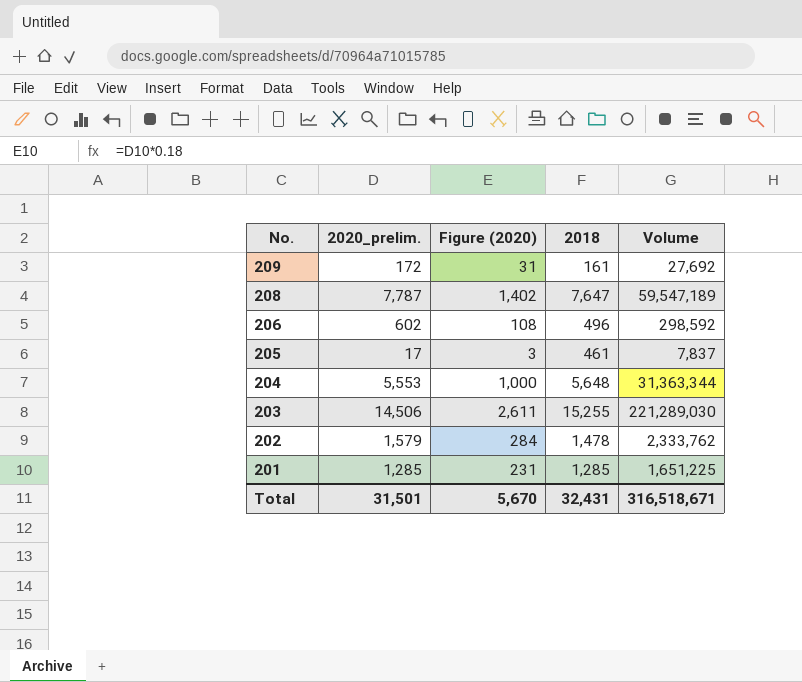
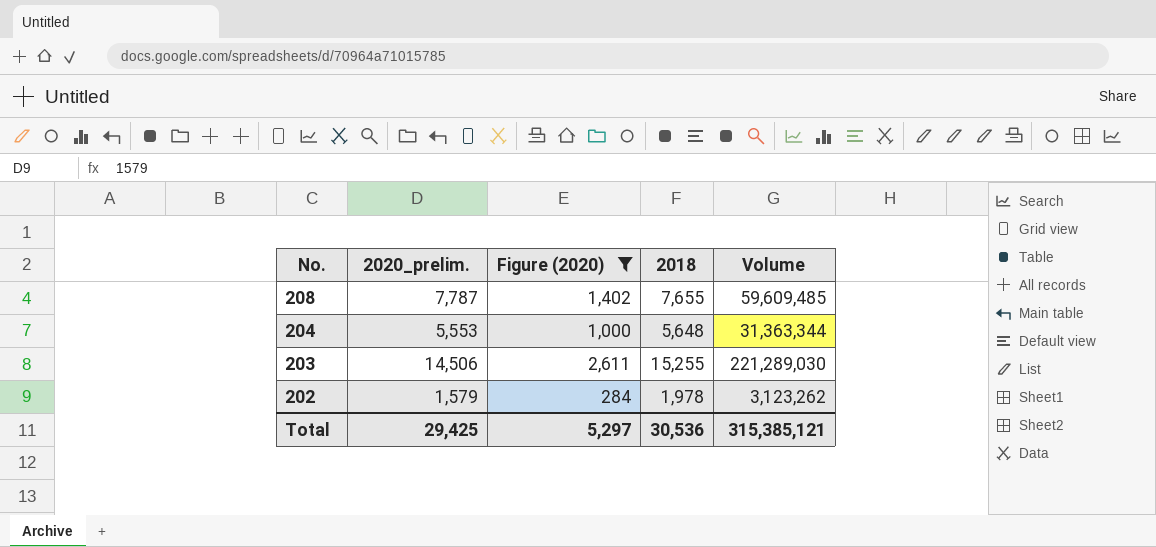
filter: none -> Figure (2020) >= 284
208 | 2018: 7,647 -> 7,655
208 | Volume: 59,547,189 -> 59,609,485
202 | 2018: 1,478 -> 1,978
202 | Volume: 2,333,762 -> 3,123,262
Total | 2020_prelim.: 31,501 -> 29,425
Total | Figure (2020): 5,670 -> 5,297
Total | 2018: 32,431 -> 30,536
Total | Volume: 316,518,671 -> 315,385,121

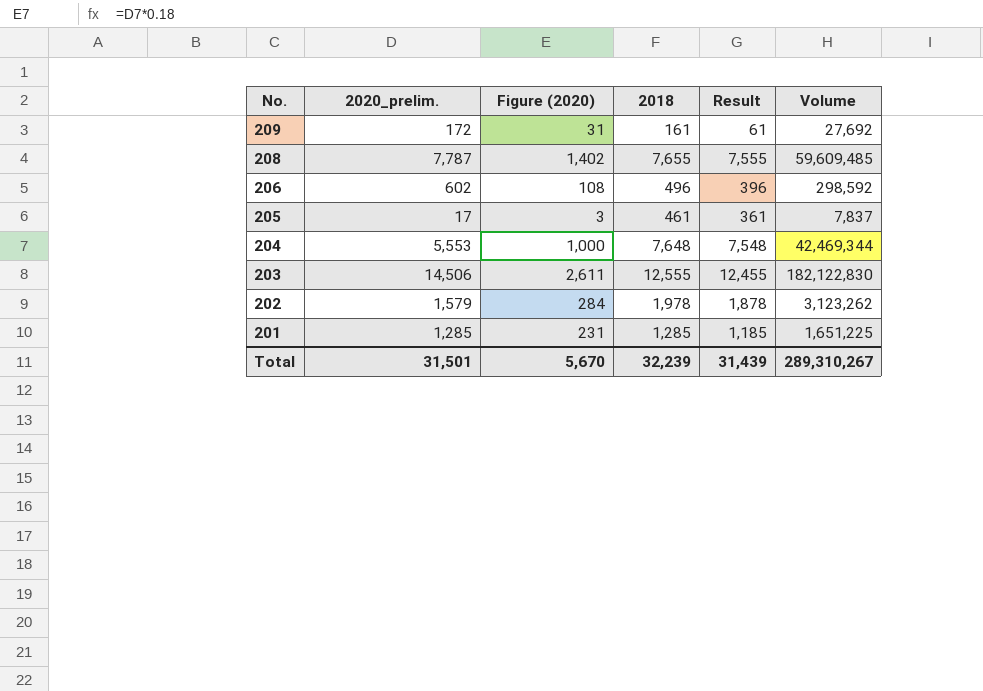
filter: Figure (2020) >= 284 -> none
column Result | formula: none -> [2018] - 100
204 | 2018: 5,648 -> 7,648
204 | Volume: 31,363,344 -> 42,469,344
203 | 2018: 15,255 -> 12,555
203 | Volume: 221,289,030 -> 182,122,830
Total | 2020_prelim.: 29,425 -> 31,501
Total | Figure (2020): 5,297 -> 5,670
Total | 2018: 30,536 -> 32,239
Total | Volume: 315,385,121 -> 289,310,267

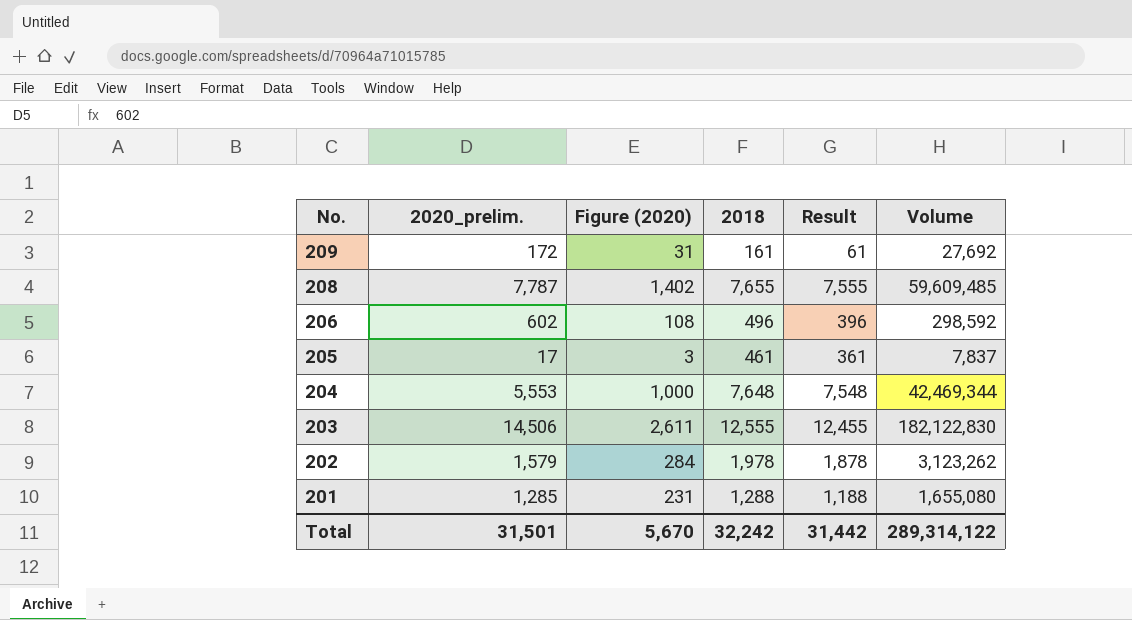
201 | 2018: 1,285 -> 1,288
201 | Result: 1,185 -> 1,188
201 | Volume: 1,651,225 -> 1,655,080
Total | 2018: 32,239 -> 32,242
Total | Result: 31,439 -> 31,442
Total | Volume: 289,310,267 -> 289,314,122

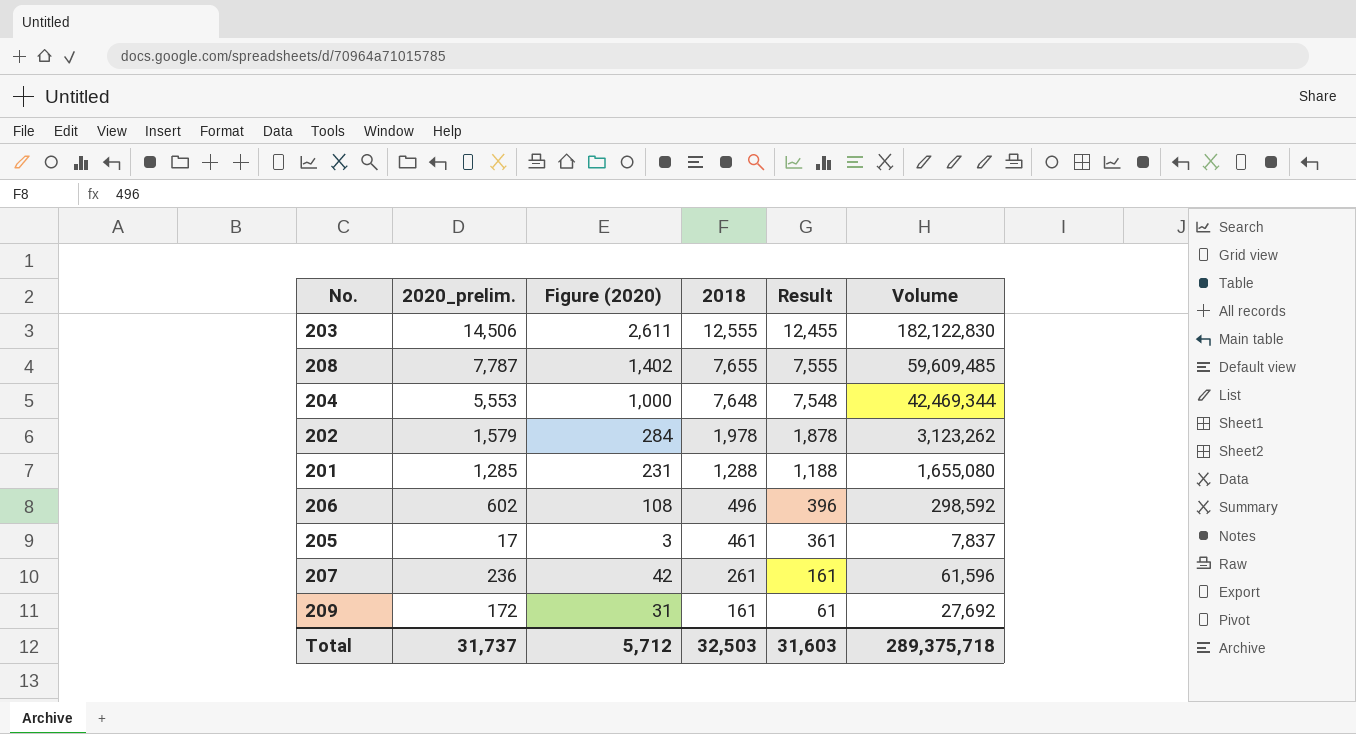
row order: No. descending -> 2018 descending
row 207: none -> 236 | 42 | 261 | 161 | 61,596
Total | 2020_prelim.: 31,501 -> 31,737
Total | Figure (2020): 5,670 -> 5,712
Total | 2018: 32,242 -> 32,503
Total | Result: 31,442 -> 31,603
Total | Volume: 289,314,122 -> 289,375,718

